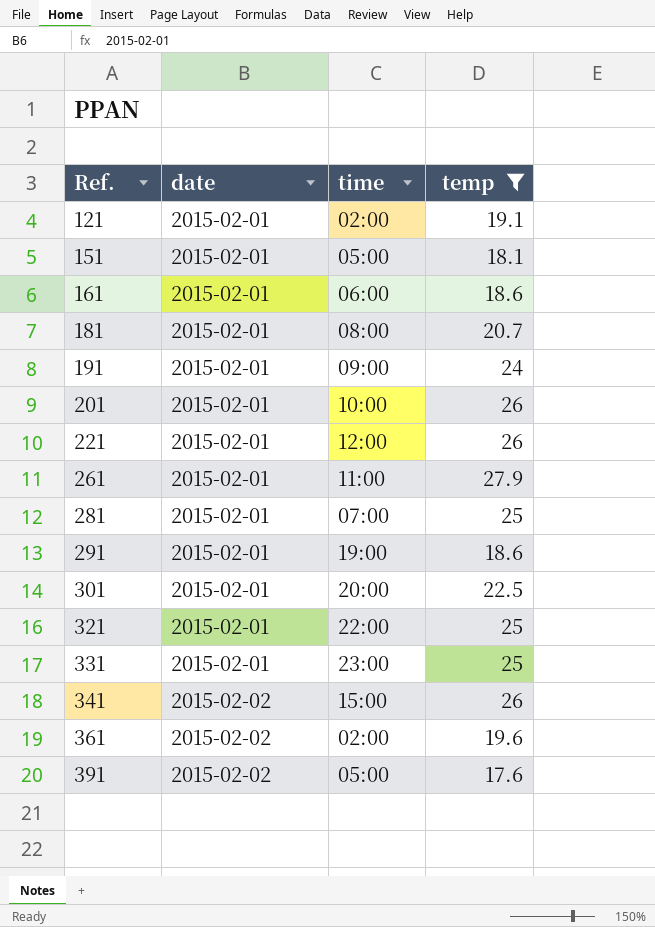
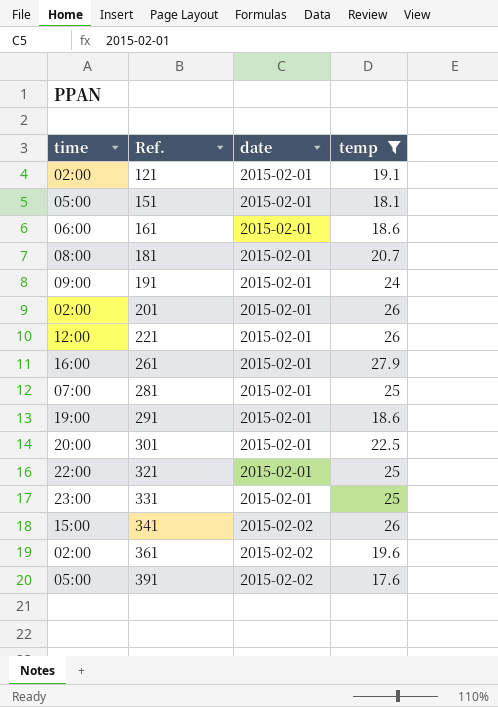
column time | position: 3 -> 1
201 | time: 10:00 -> 02:00
261 | time: 11:00 -> 16:00

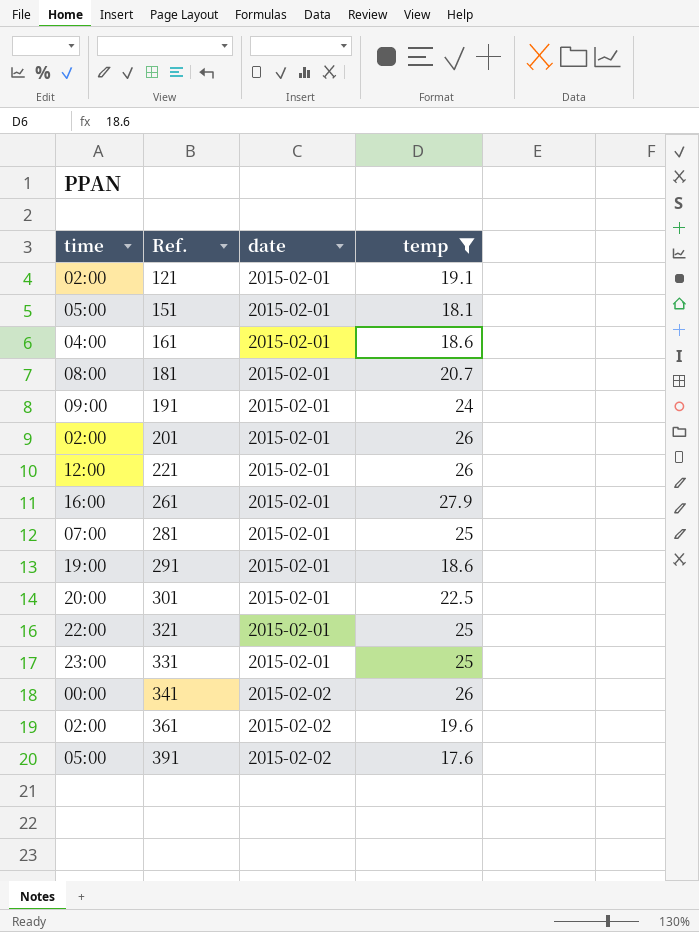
161 | time: 06:00 -> 04:00
341 | time: 15:00 -> 00:00

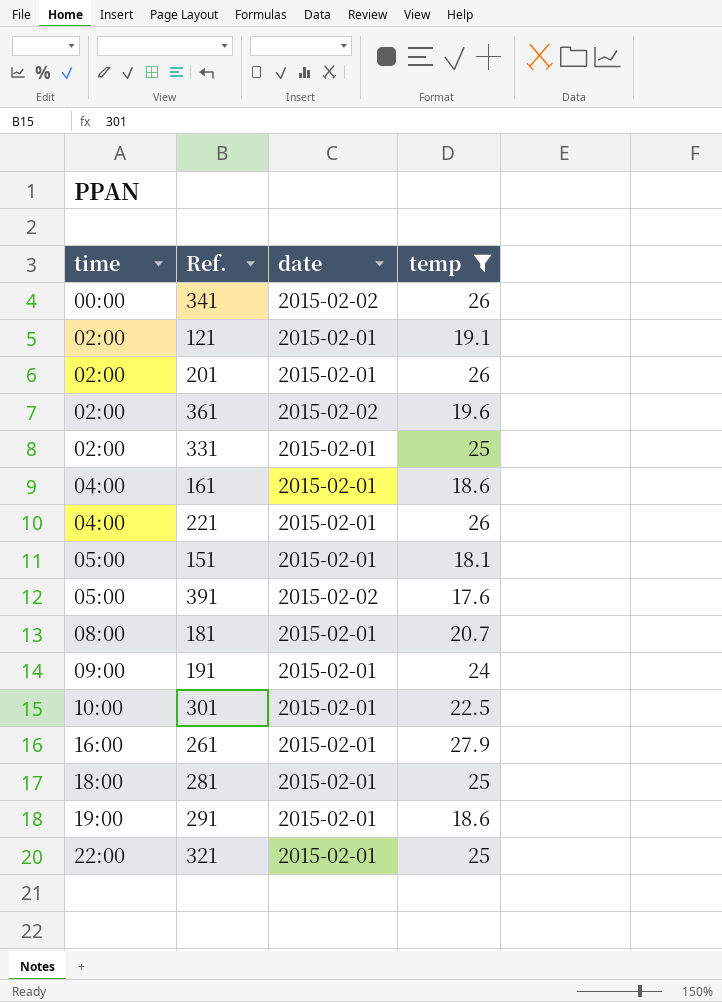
row order: Ref. ascending -> time ascending
331 | time: 23:00 -> 02:00
221 | time: 12:00 -> 04:00
301 | time: 20:00 -> 10:00
281 | time: 07:00 -> 18:00

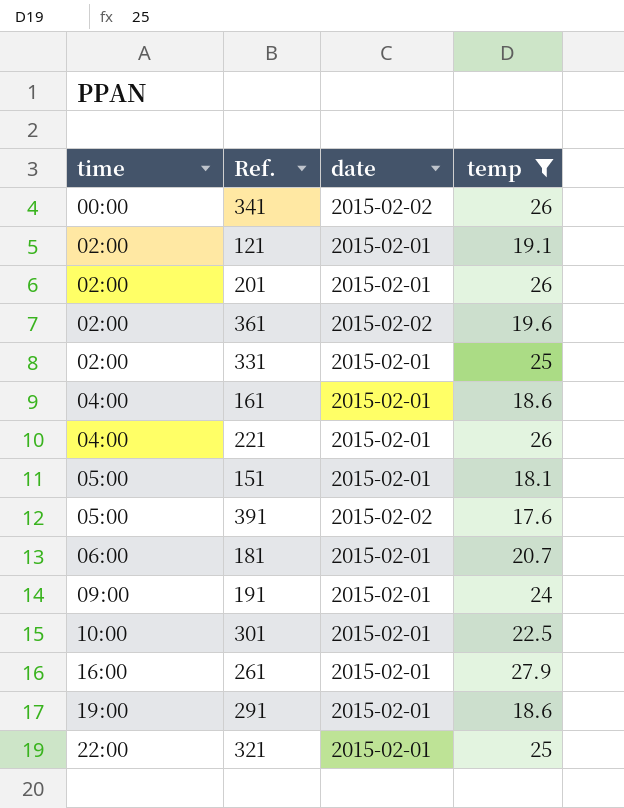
row 281: 18:00 | 2015-02-01 | 25 -> none
181 | time: 08:00 -> 06:00

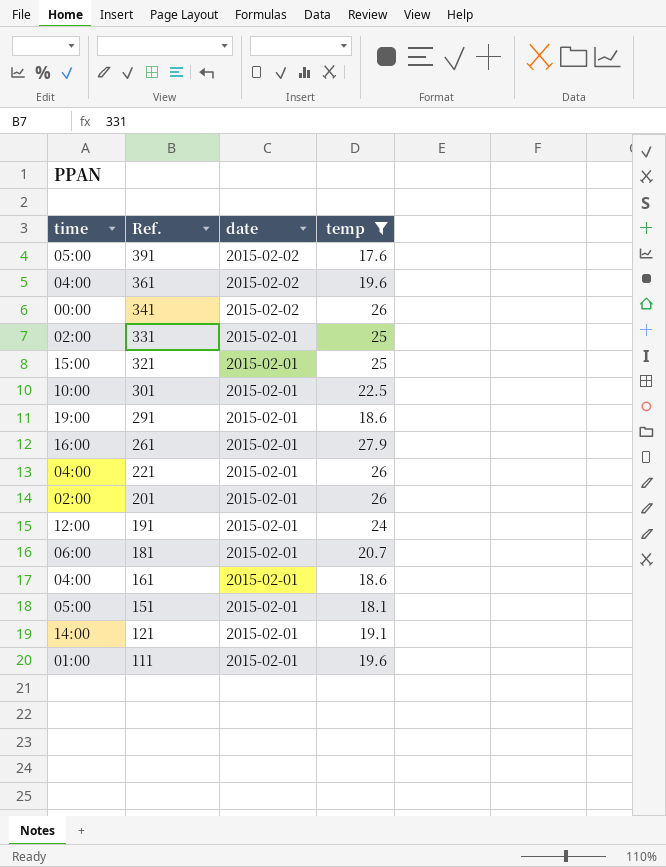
row order: time ascending -> Ref. descending
361 | time: 02:00 -> 04:00
321 | time: 22:00 -> 15:00
191 | time: 09:00 -> 12:00
121 | time: 02:00 -> 14:00
row 111: none -> 01:00 | 2015-02-01 | 19.6

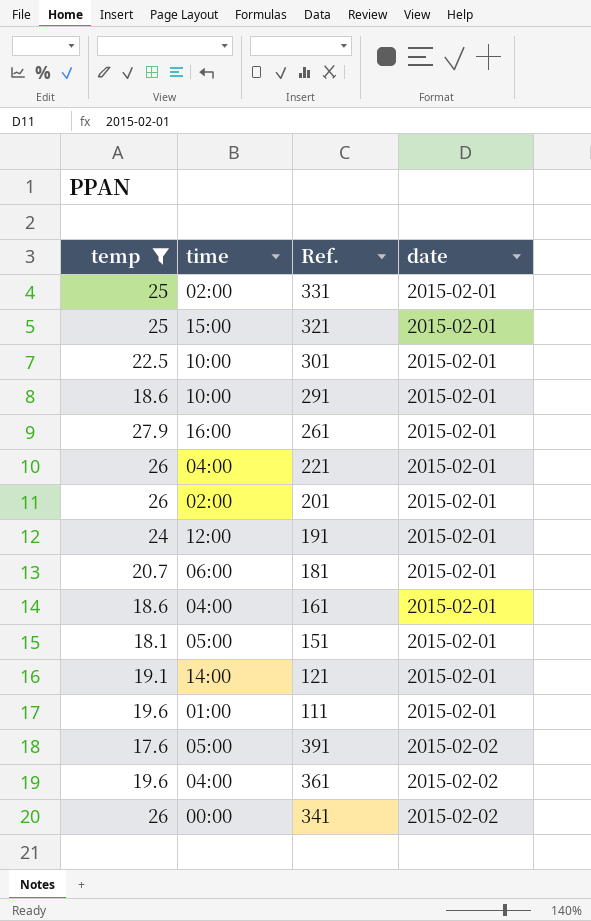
row order: Ref. descending -> date ascending
column temp | position: 4 -> 1
291 | time: 19:00 -> 10:00

